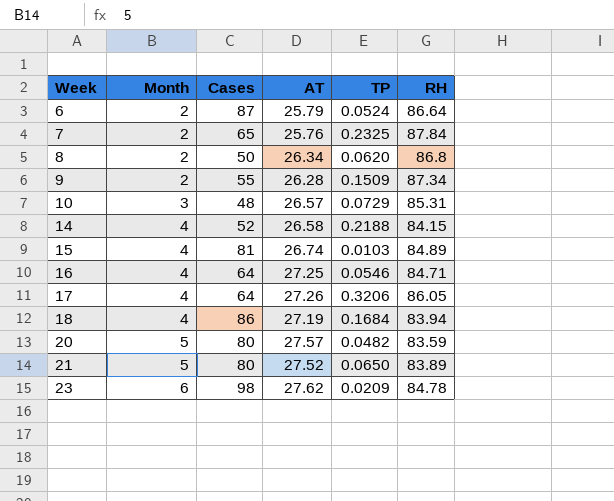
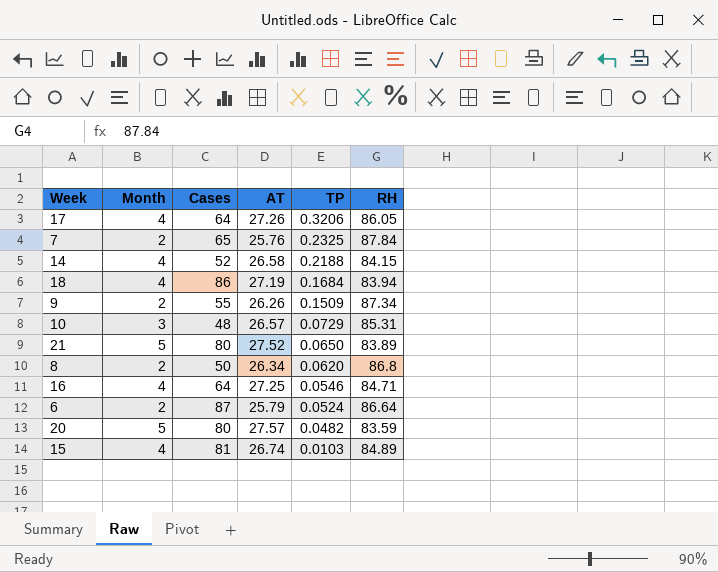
row order: Week ascending -> TP descending
row 23: 6 | 98 | 27.62 | 0.0209 | 84.78 -> none
9 | AT: 26.28 -> 26.26

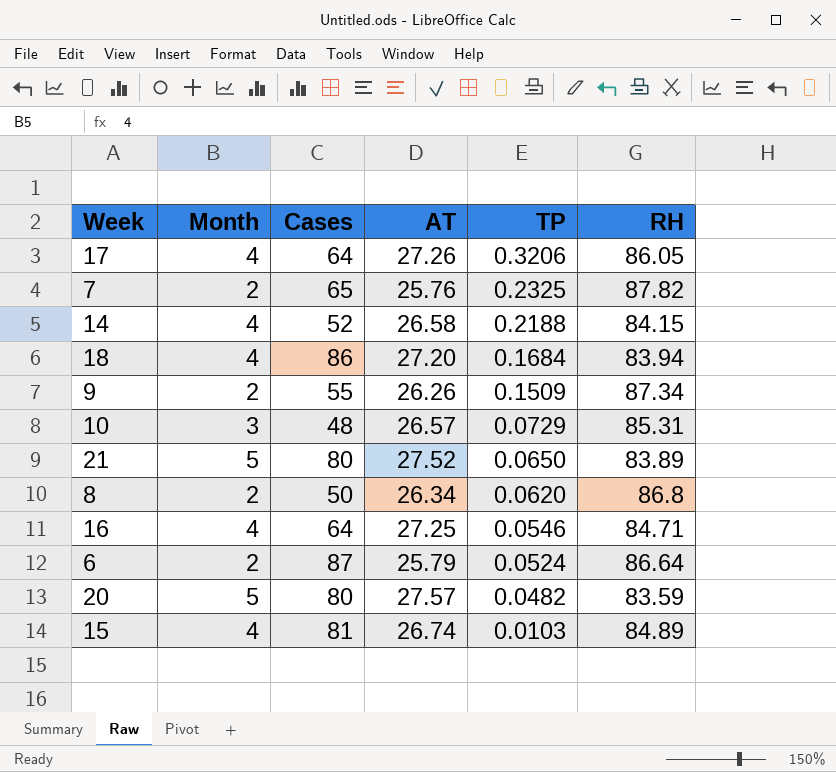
7 | RH: 87.84 -> 87.82
18 | AT: 27.19 -> 27.20

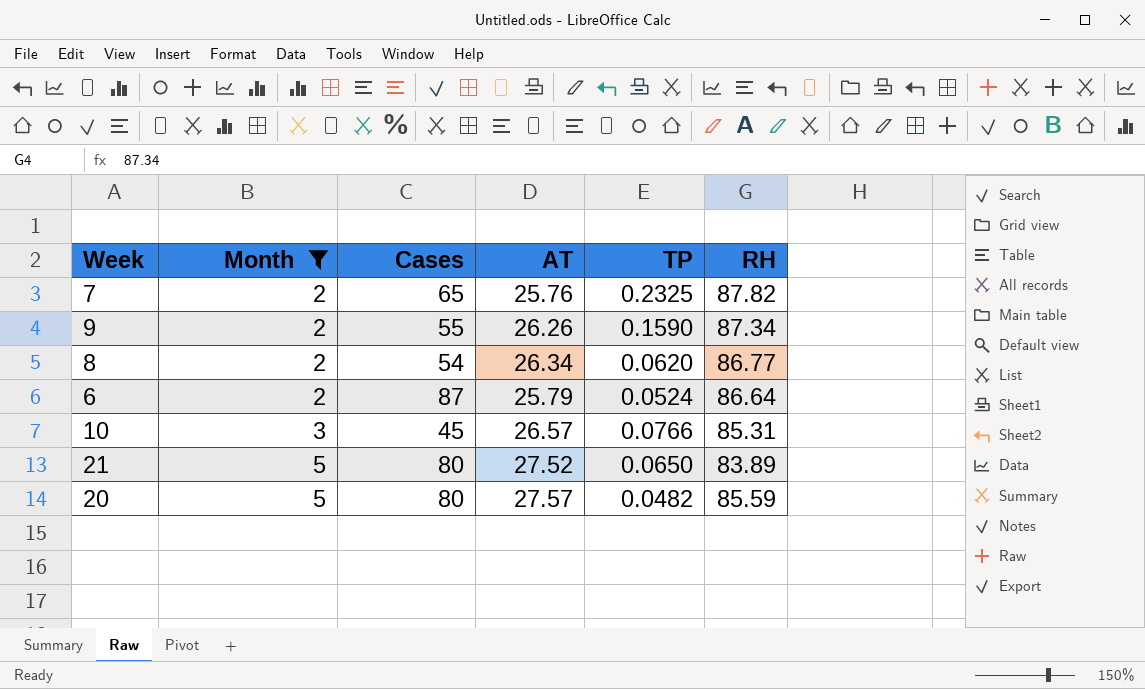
filter: none -> Month != 4
row order: TP descending -> Month ascending
9 | TP: 0.1509 -> 0.1590
8 | Cases: 50 -> 54
8 | RH: 86.8 -> 86.77
10 | Cases: 48 -> 45
10 | TP: 0.0729 -> 0.0766
20 | RH: 83.59 -> 85.59

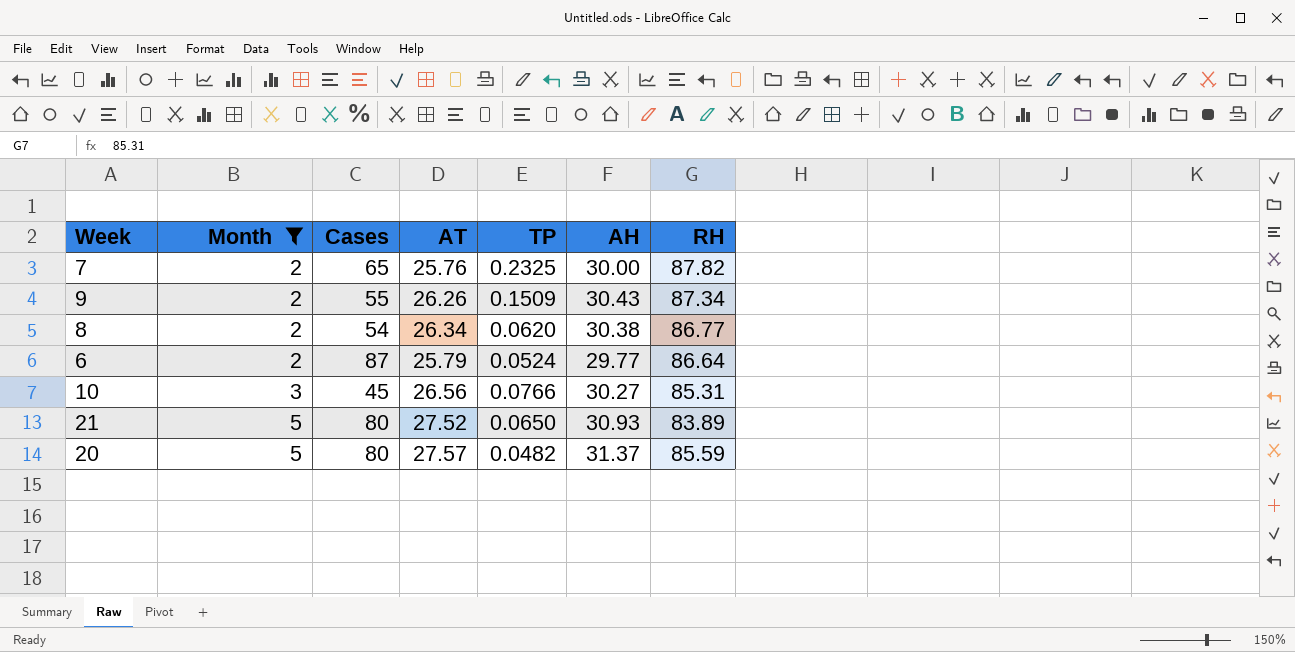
column AH | position: none -> 6
9 | TP: 0.1590 -> 0.1509
10 | AT: 26.57 -> 26.56

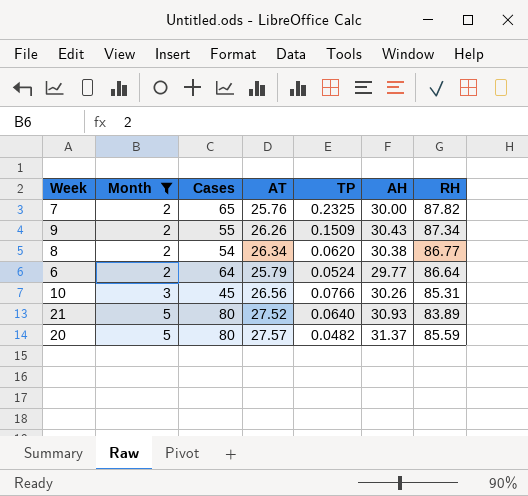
6 | Cases: 87 -> 64
10 | AH: 30.27 -> 30.26
21 | TP: 0.0650 -> 0.0640

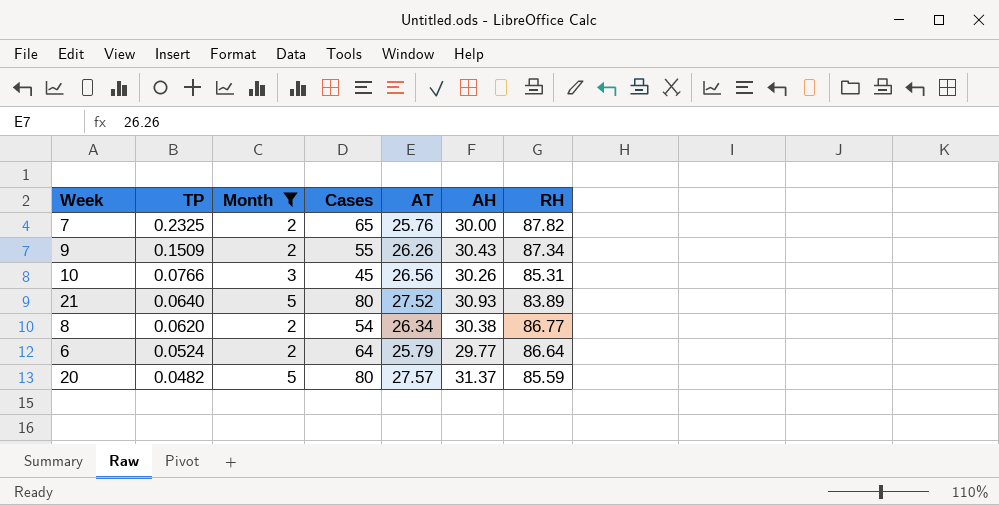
row order: Month ascending -> TP descending
column TP | position: 5 -> 2

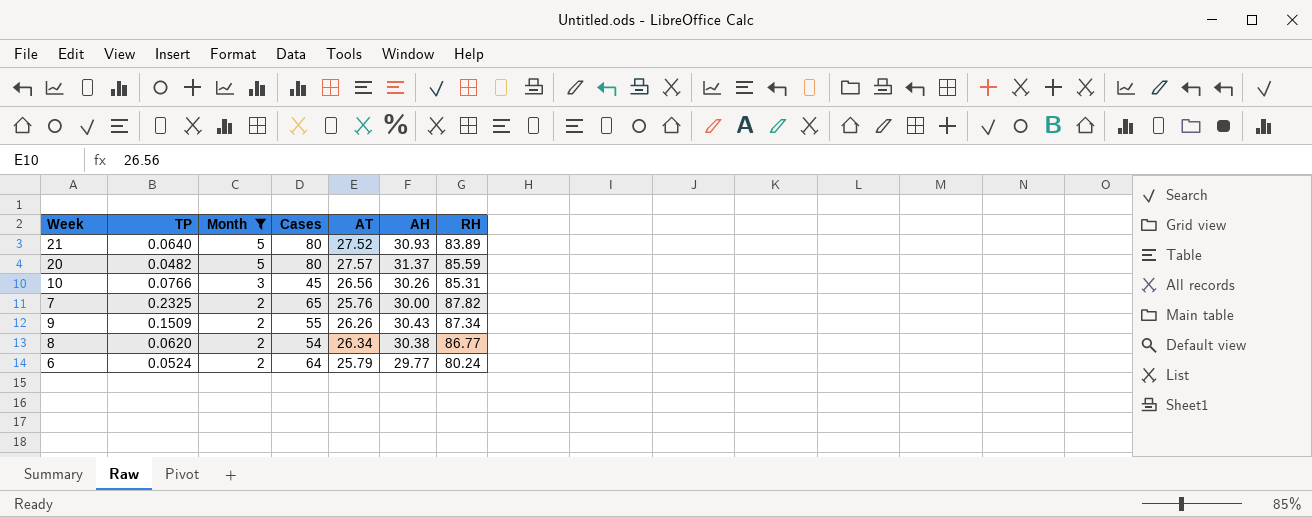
row order: TP descending -> Month descending
6 | RH: 86.64 -> 80.24

